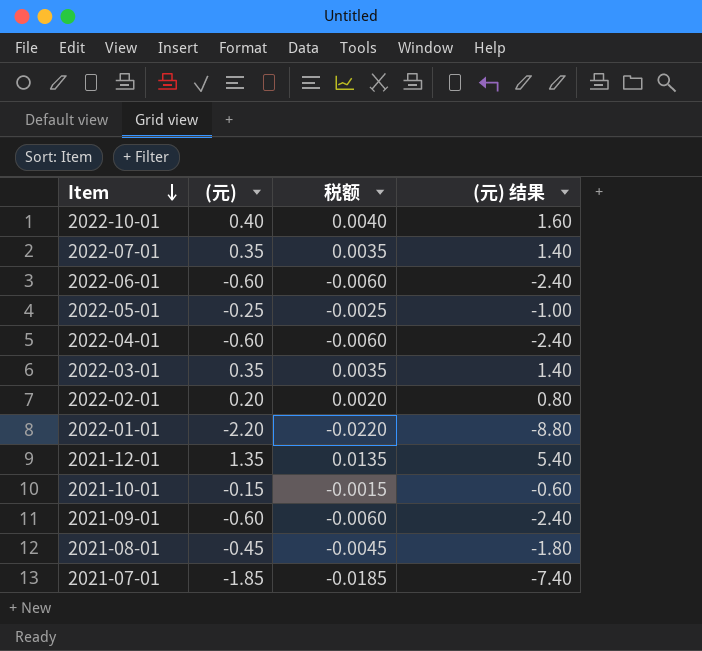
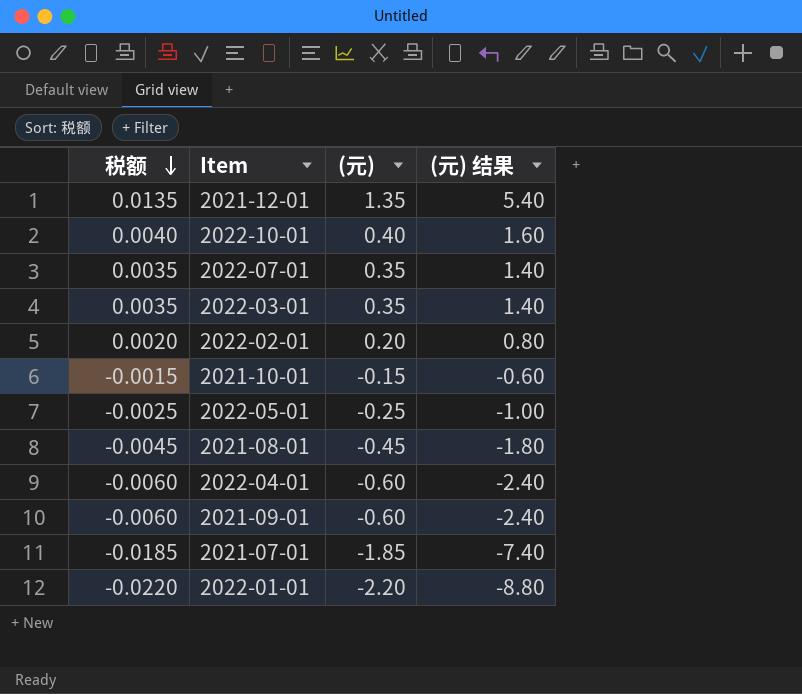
row order: Item descending -> 税额 descending
column 税额 | position: 3 -> 1
row 2022-06-01: -0.60 | -0.0060 | -2.40 -> none

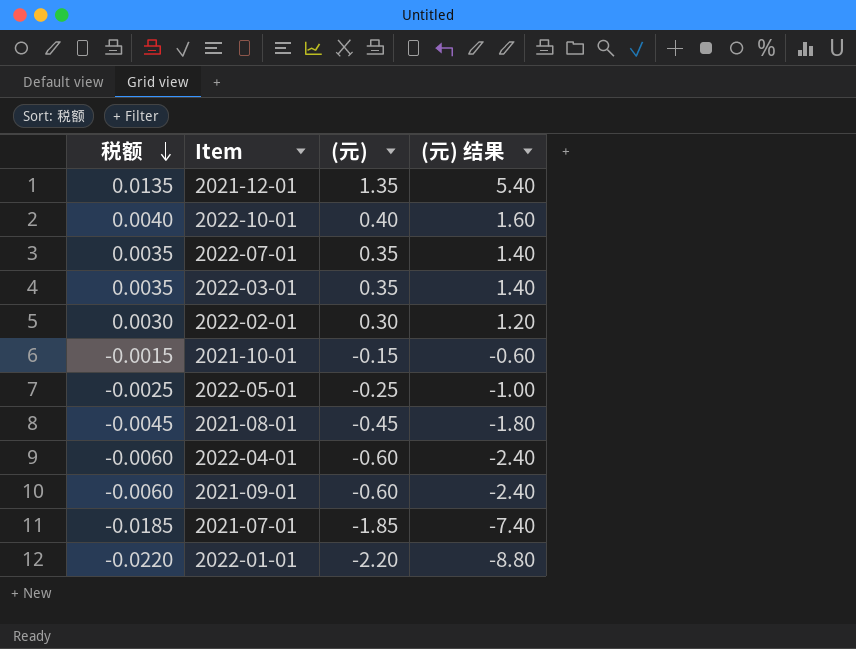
2022-02-01 | 税额: 0.0020 -> 0.0030
2022-02-01 | (元): 0.20 -> 0.30
2022-02-01 | (元) 结果: 0.80 -> 1.20

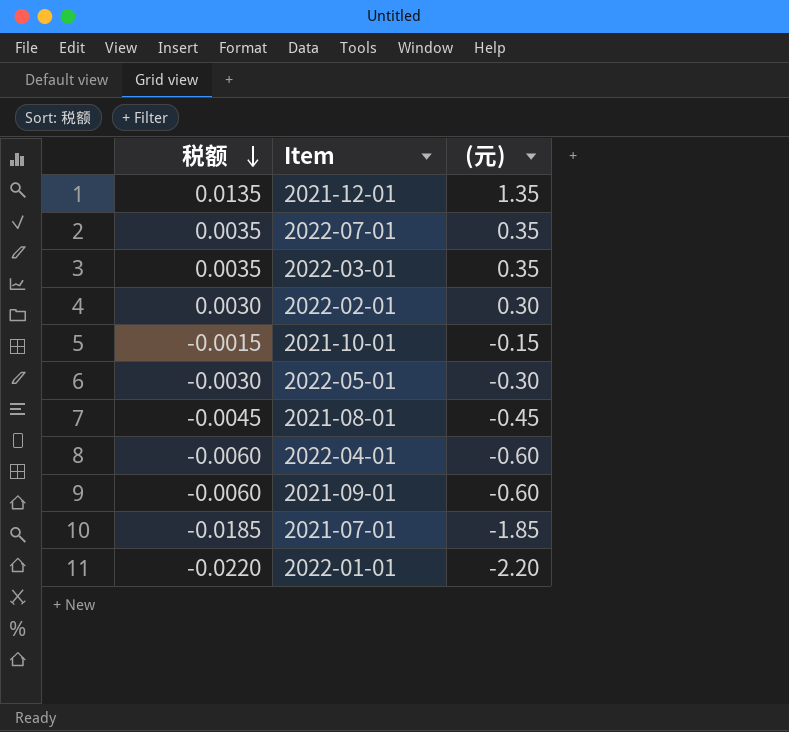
column (元) 结果 | formula: [(元)] * 4 -> none
row 2022-10-01: 0.0040 | 0.40 | 1.60 -> none
2022-05-01 | 税额: -0.0025 -> -0.0030
2022-05-01 | (元): -0.25 -> -0.30

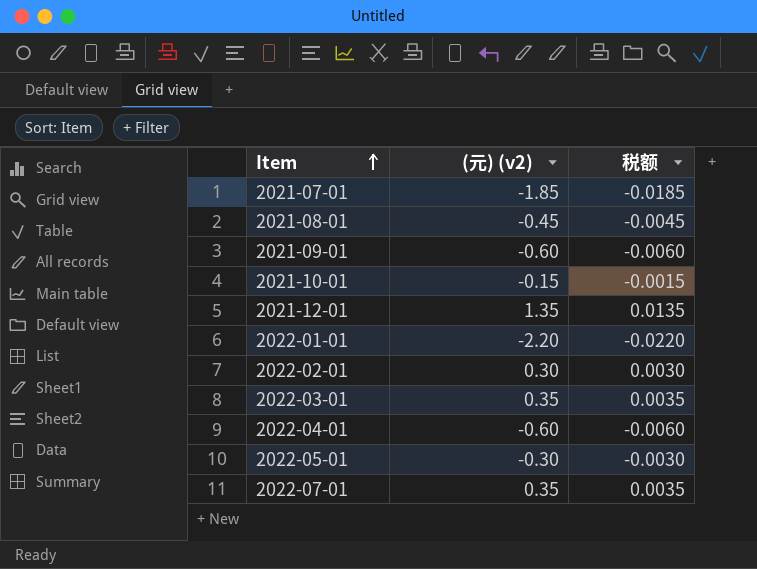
row order: 税额 descending -> Item ascending
column name: (元) -> (元) (v2)
column 税额 | position: 1 -> 3

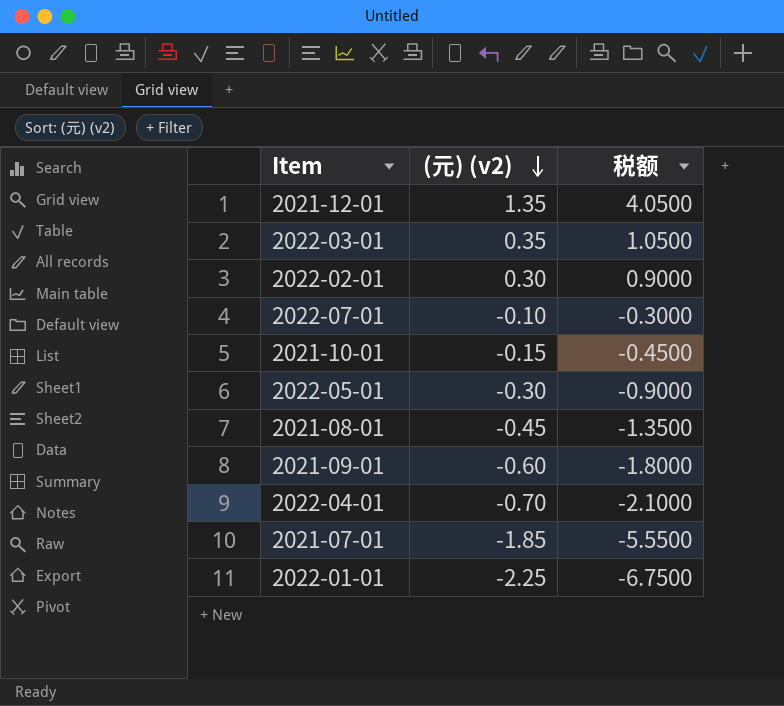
row order: Item ascending -> (元) (v2) descending
column 税额 | formula: [(元) (v2)] * 0.01 -> [(元) (v2)] * 3
2022-07-01 | (元) (v2): 0.35 -> -0.10
2022-04-01 | (元) (v2): -0.60 -> -0.70
2022-01-01 | (元) (v2): -2.20 -> -2.25

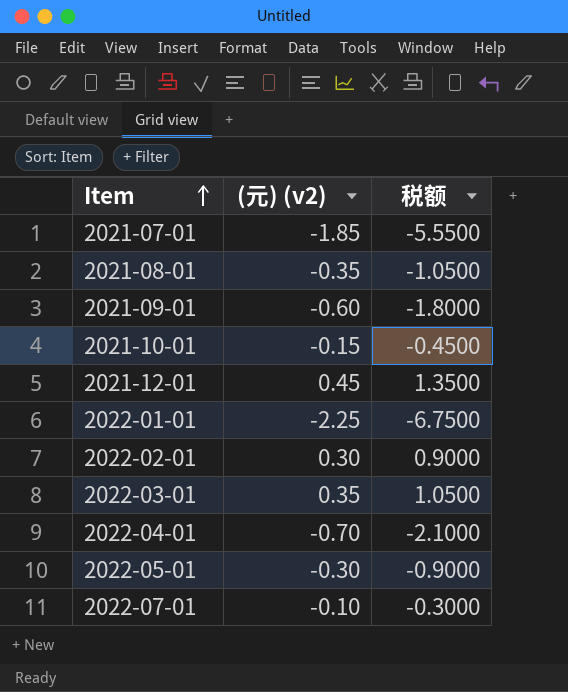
row order: (元) (v2) descending -> Item ascending
2021-08-01 | (元) (v2): -0.45 -> -0.35
2021-08-01 | 税额: -1.3500 -> -1.0500
2021-12-01 | (元) (v2): 1.35 -> 0.45
2021-12-01 | 税额: 4.0500 -> 1.3500

